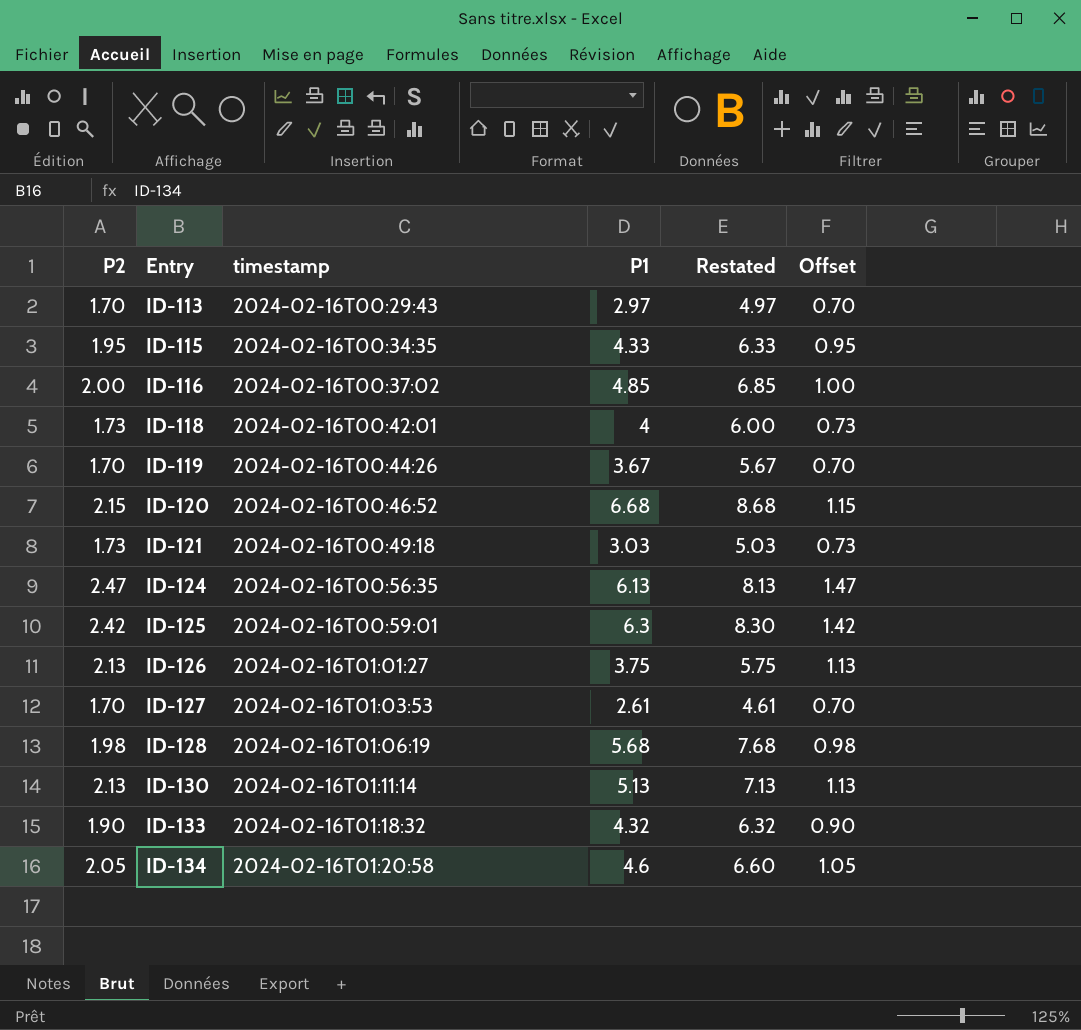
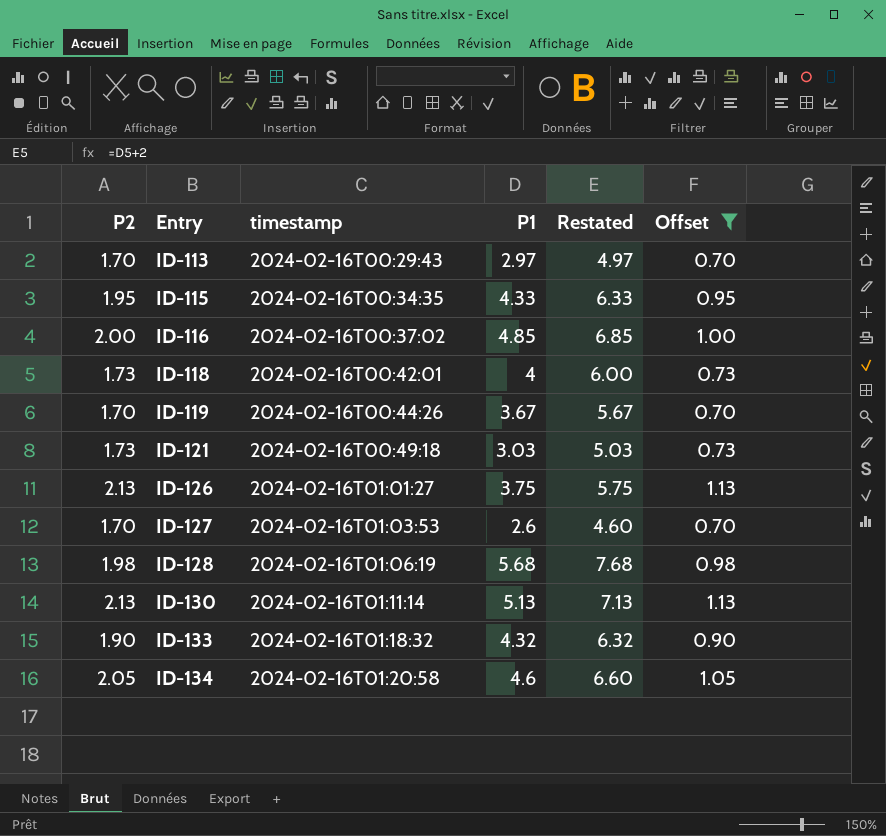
filter: none -> Offset <= 1.13
ID-127 | P1: 2.61 -> 2.6
ID-127 | Restated: 4.61 -> 4.60

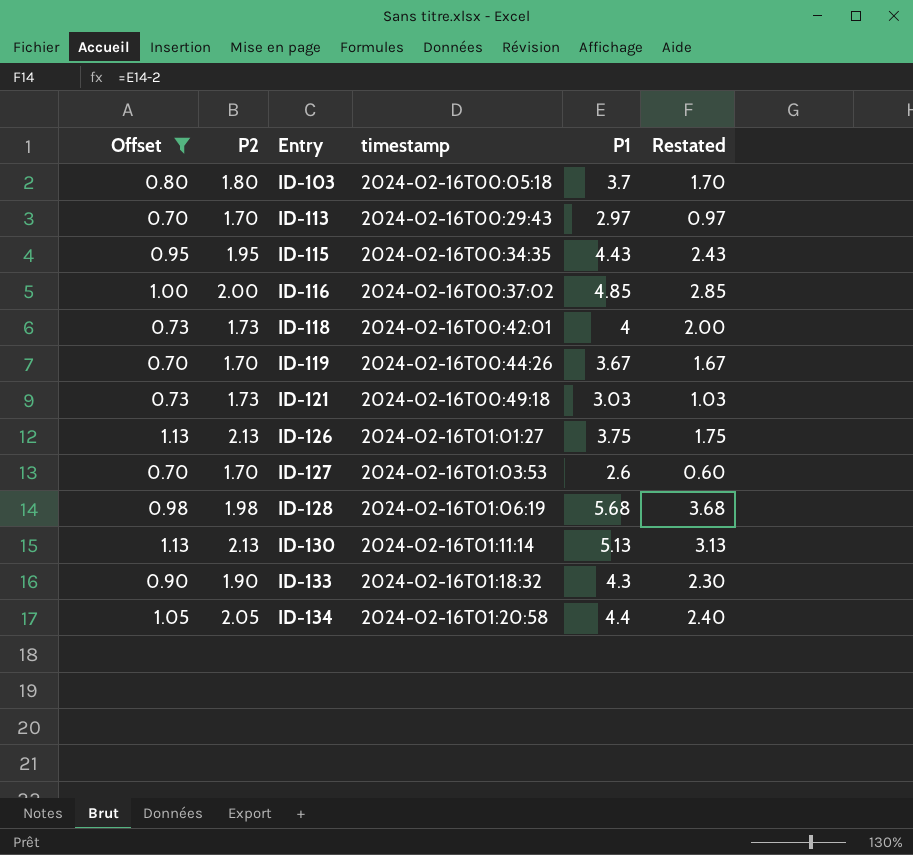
column Offset | position: 6 -> 1
column Restated | formula: [P1] + 2 -> [P1] - 2
row ID-103: none -> 0.80 | 1.80 | 2024-02-16T00:05:18 | 3.7 | 1.70
ID-115 | P1: 4.33 -> 4.43
ID-133 | P1: 4.32 -> 4.3
ID-134 | P1: 4.6 -> 4.4

